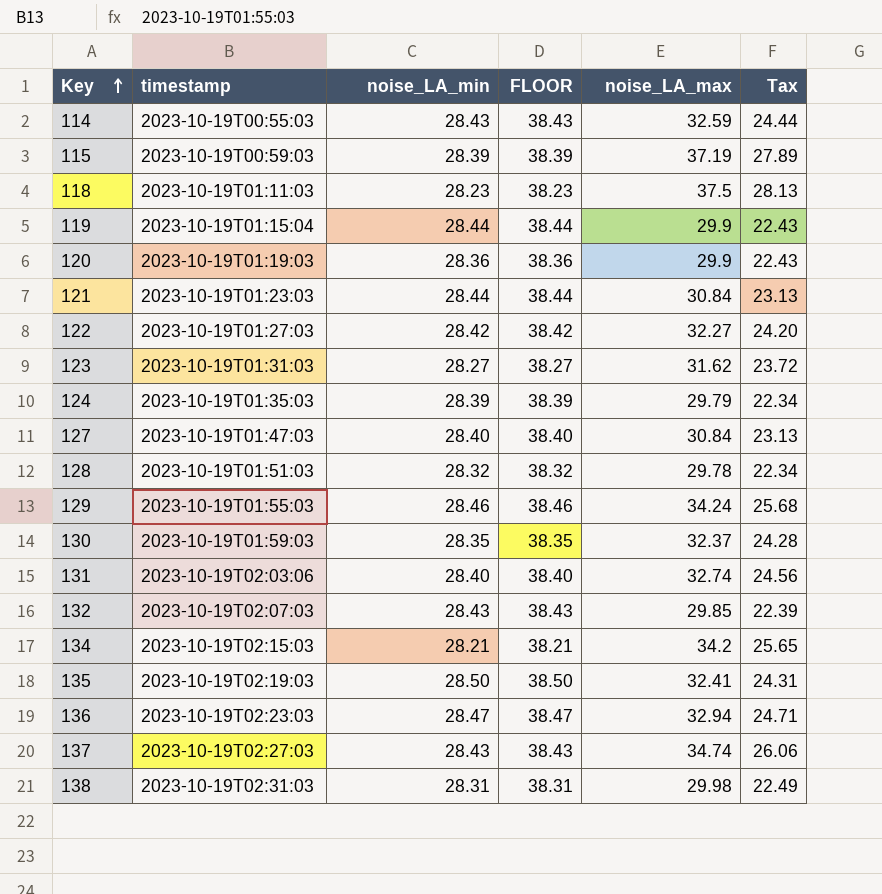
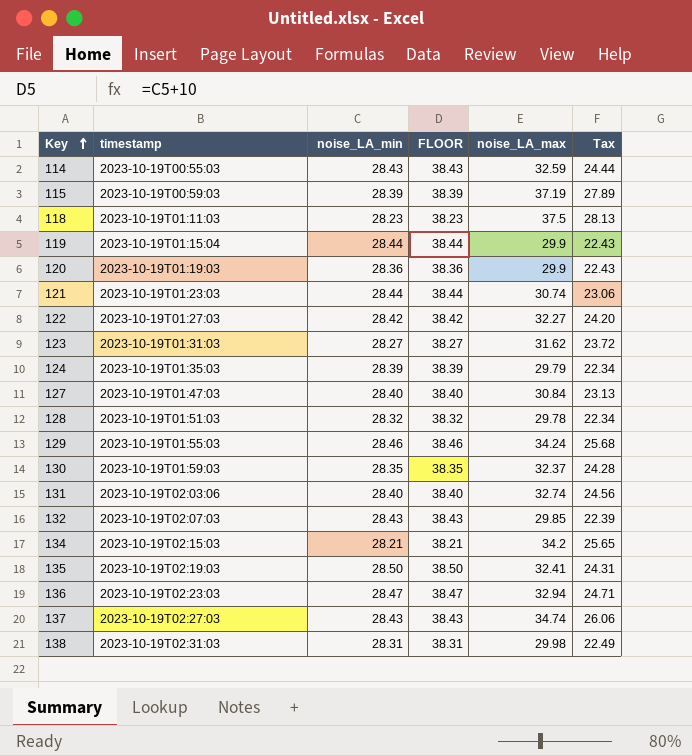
121 | noise_LA_max: 30.84 -> 30.74
121 | Tax: 23.13 -> 23.06

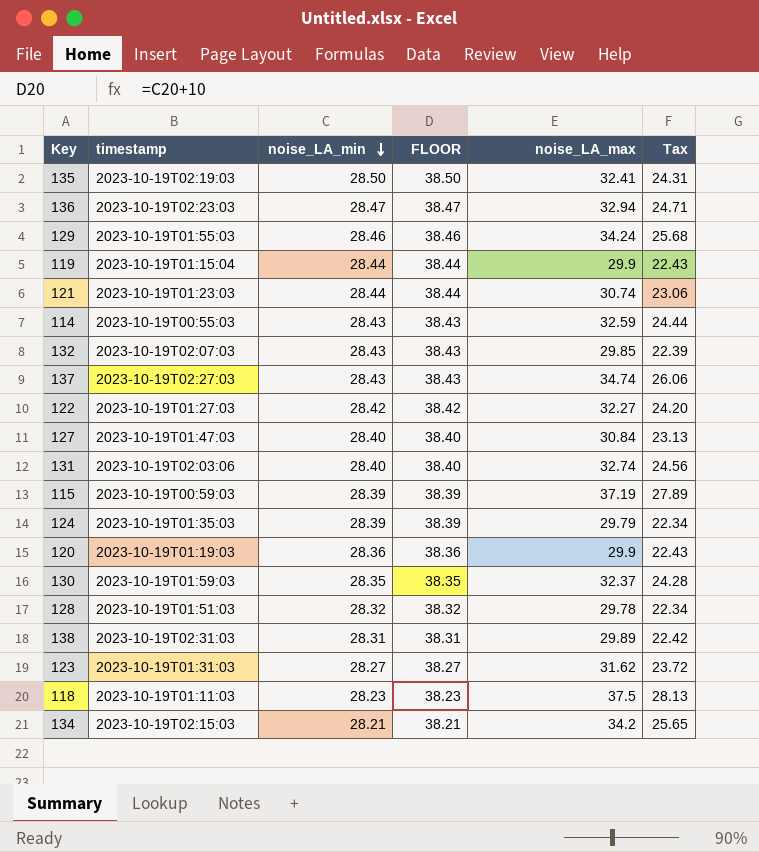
row order: Key ascending -> noise_LA_min descending
138 | noise_LA_max: 29.98 -> 29.89
138 | Tax: 22.49 -> 22.42

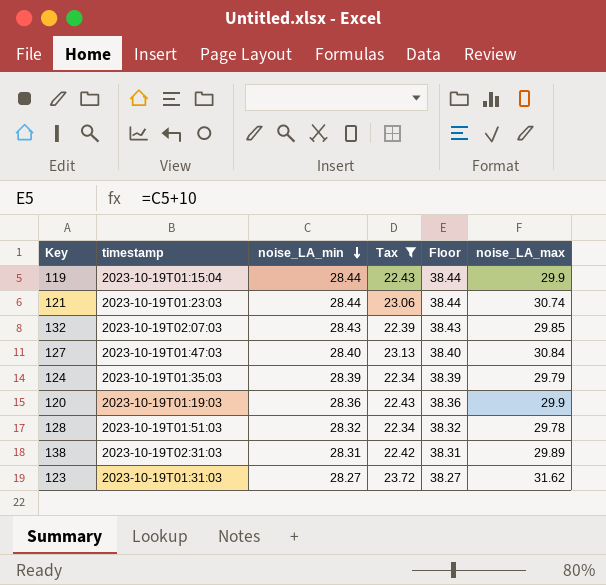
filter: none -> Tax <= 23.72
column Tax | position: 6 -> 4
column name: FLOOR -> Floor

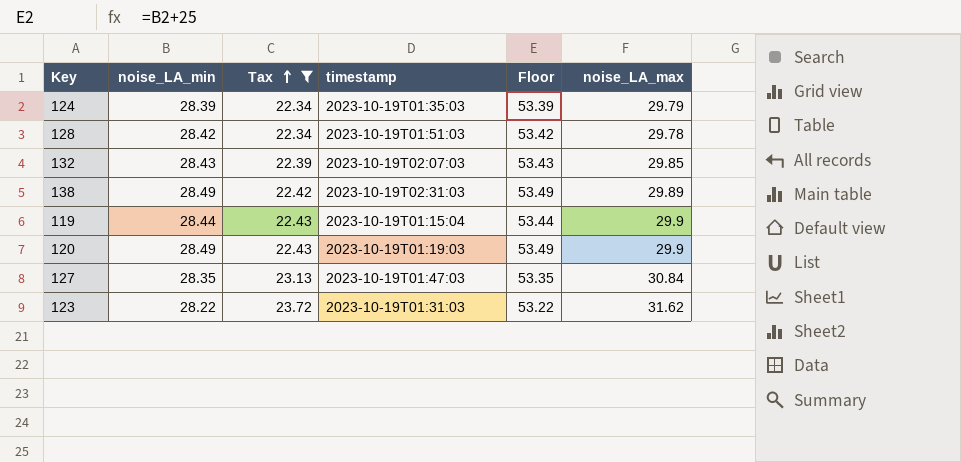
row order: noise_LA_min descending -> Tax ascending
column timestamp | position: 2 -> 4
column Floor | formula: [noise_LA_min] + 10 -> [noise_LA_min] + 25
row 121: 2023-10-19T01:23:03 | 28.44 | 23.06 | 38.44 | 30.74 -> none
128 | noise_LA_min: 28.32 -> 28.42
138 | noise_LA_min: 28.31 -> 28.49
120 | noise_LA_min: 28.36 -> 28.49
127 | noise_LA_min: 28.40 -> 28.35
123 | noise_LA_min: 28.27 -> 28.22

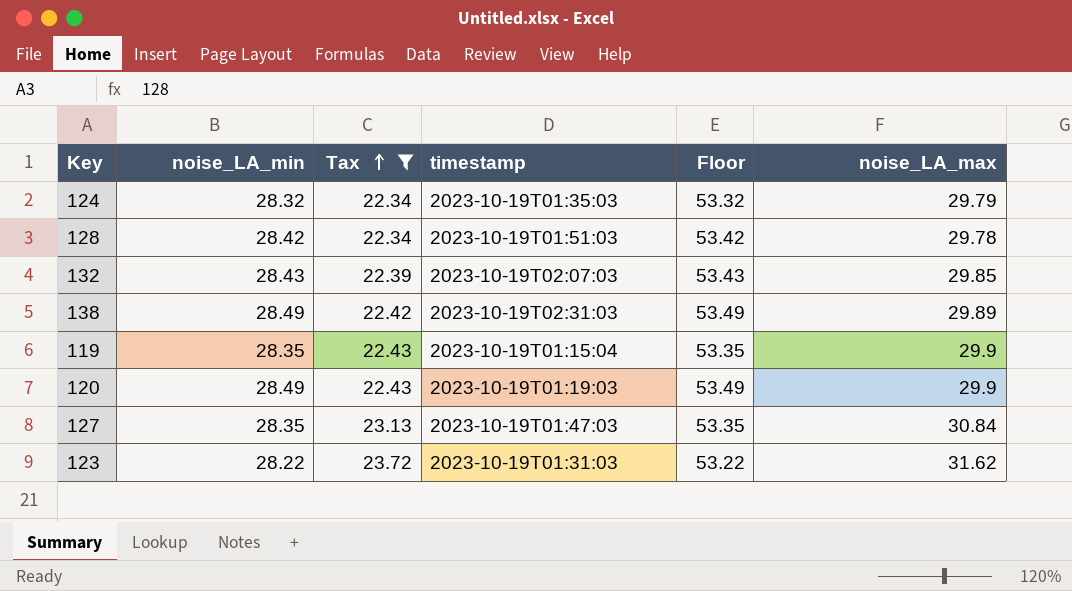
124 | noise_LA_min: 28.39 -> 28.32
124 | Floor: 53.39 -> 53.32
119 | noise_LA_min: 28.44 -> 28.35
119 | Floor: 53.44 -> 53.35

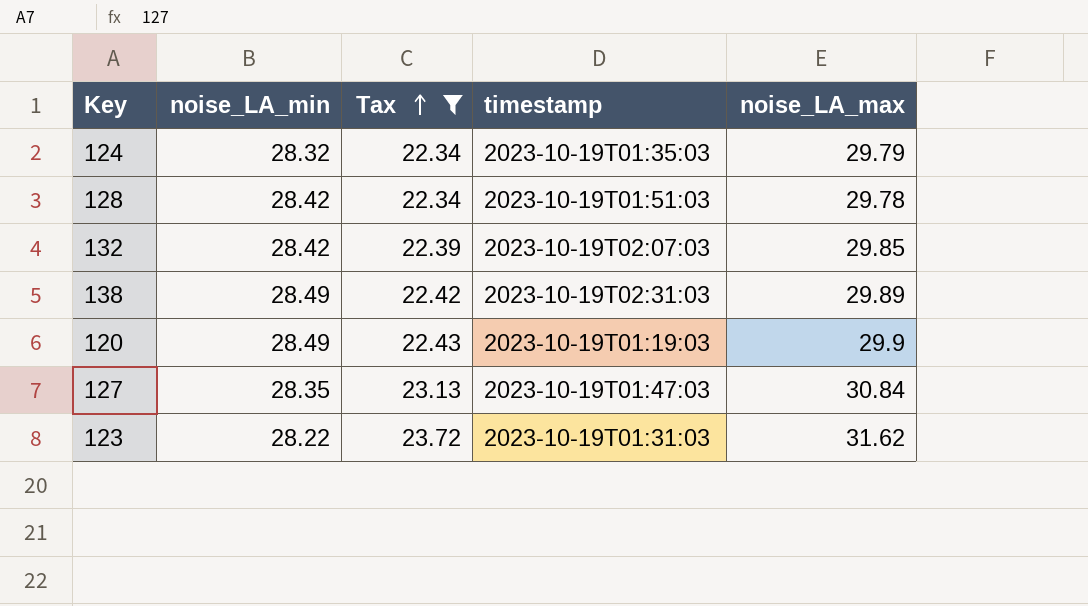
column Floor | formula: [noise_LA_min] + 25 -> none
row 119: 28.35 | 22.43 | 2023-10-19T01:15:04 | 53.35 | 29.9 -> none
132 | noise_LA_min: 28.43 -> 28.42

